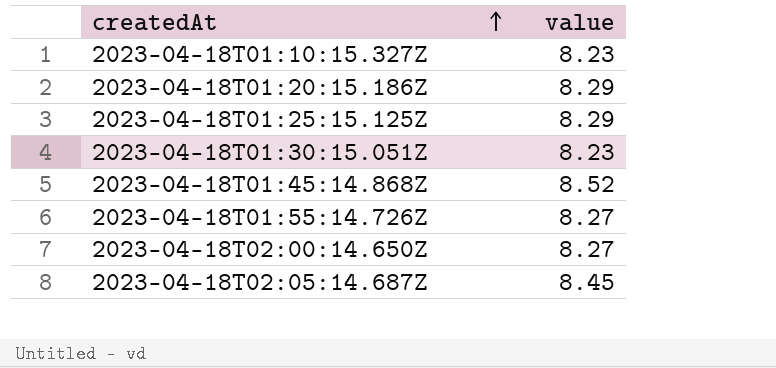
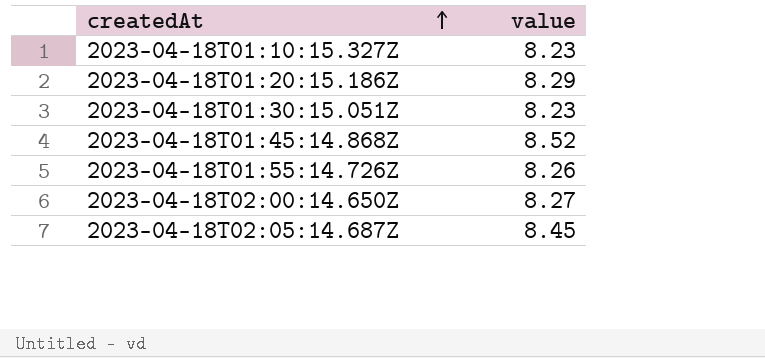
row 2023-04-18T01:25:15.125Z: 8.29 -> none
2023-04-18T01:55:14.726Z | value: 8.27 -> 8.26

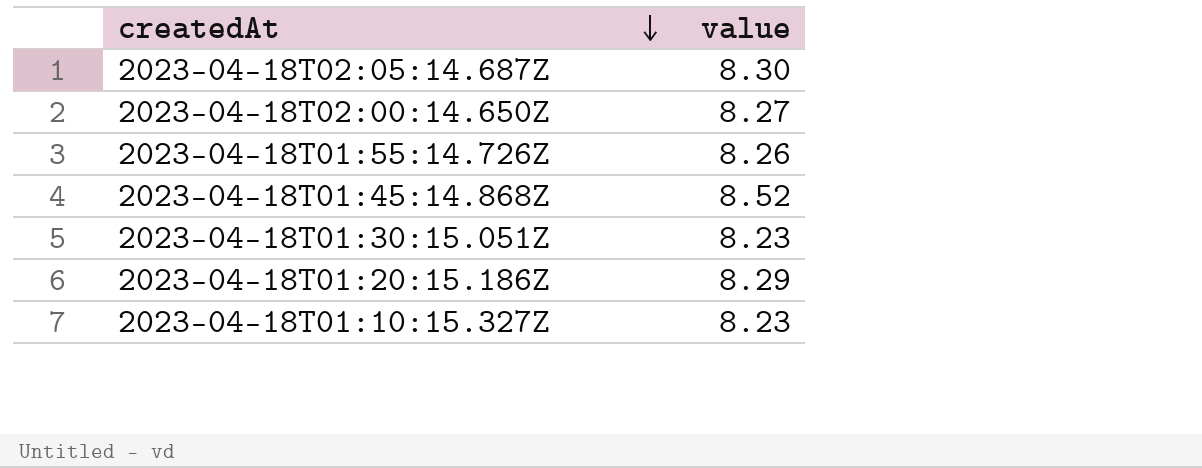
row order: createdAt ascending -> createdAt descending
2023-04-18T02:05:14.687Z | value: 8.45 -> 8.30

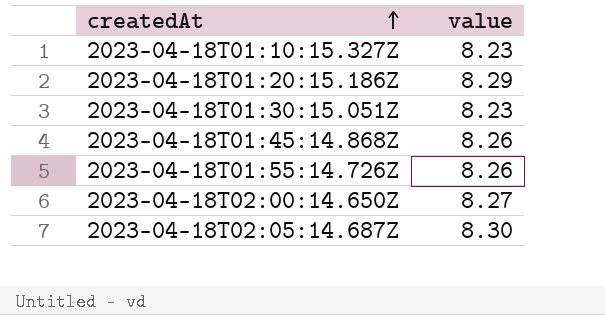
row order: createdAt descending -> createdAt ascending
2023-04-18T01:45:14.868Z | value: 8.52 -> 8.26

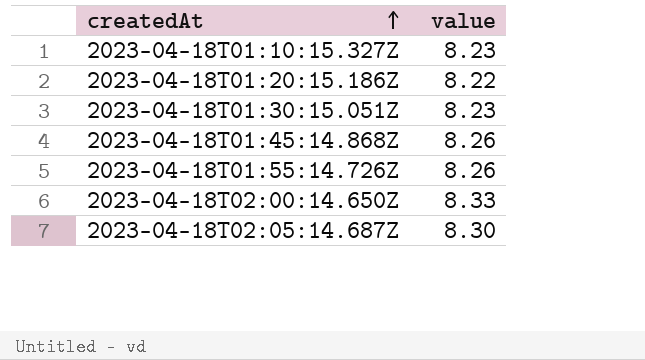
2023-04-18T01:20:15.186Z | value: 8.29 -> 8.22
2023-04-18T02:00:14.650Z | value: 8.27 -> 8.33

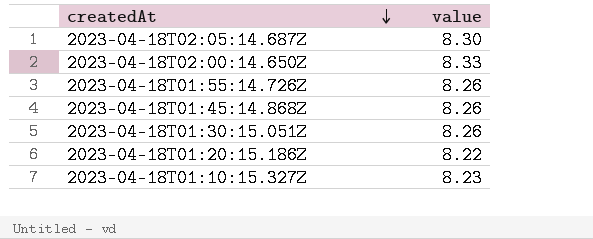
row order: createdAt ascending -> createdAt descending
2023-04-18T01:30:15.051Z | value: 8.23 -> 8.26

